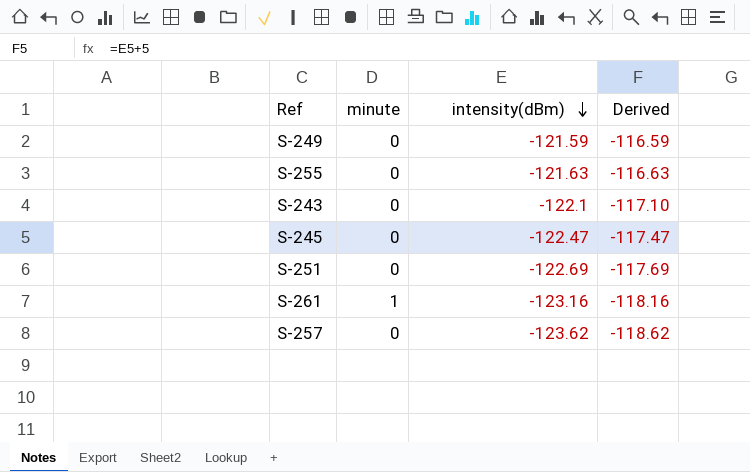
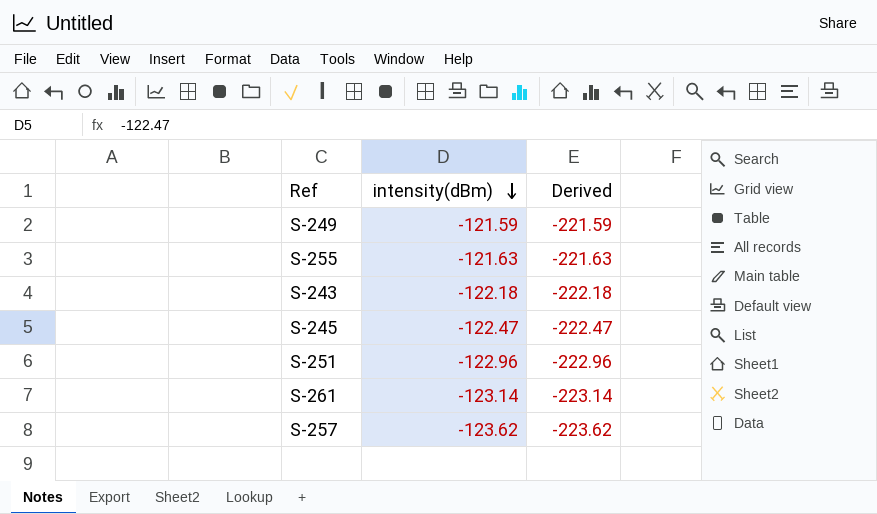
column minute | position: 2 -> none
column Derived | formula: [intensity(dBm)] + 5 -> [intensity(dBm)] - 100
S-243 | intensity(dBm): -122.1 -> -122.18
S-251 | intensity(dBm): -122.69 -> -122.96
S-261 | intensity(dBm): -123.16 -> -123.14

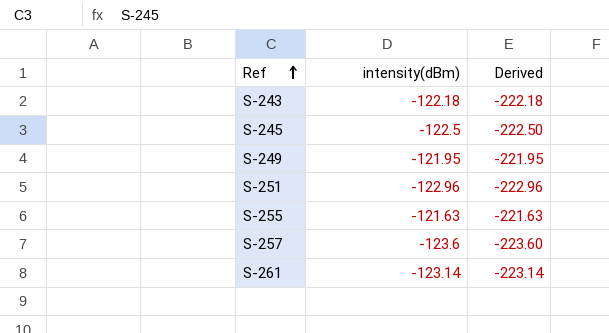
row order: intensity(dBm) descending -> Ref ascending
S-245 | intensity(dBm): -122.47 -> -122.5
S-245 | Derived: -222.47 -> -222.50
S-249 | intensity(dBm): -121.59 -> -121.95
S-249 | Derived: -221.59 -> -221.95
S-257 | intensity(dBm): -123.62 -> -123.6
S-257 | Derived: -223.62 -> -223.60

